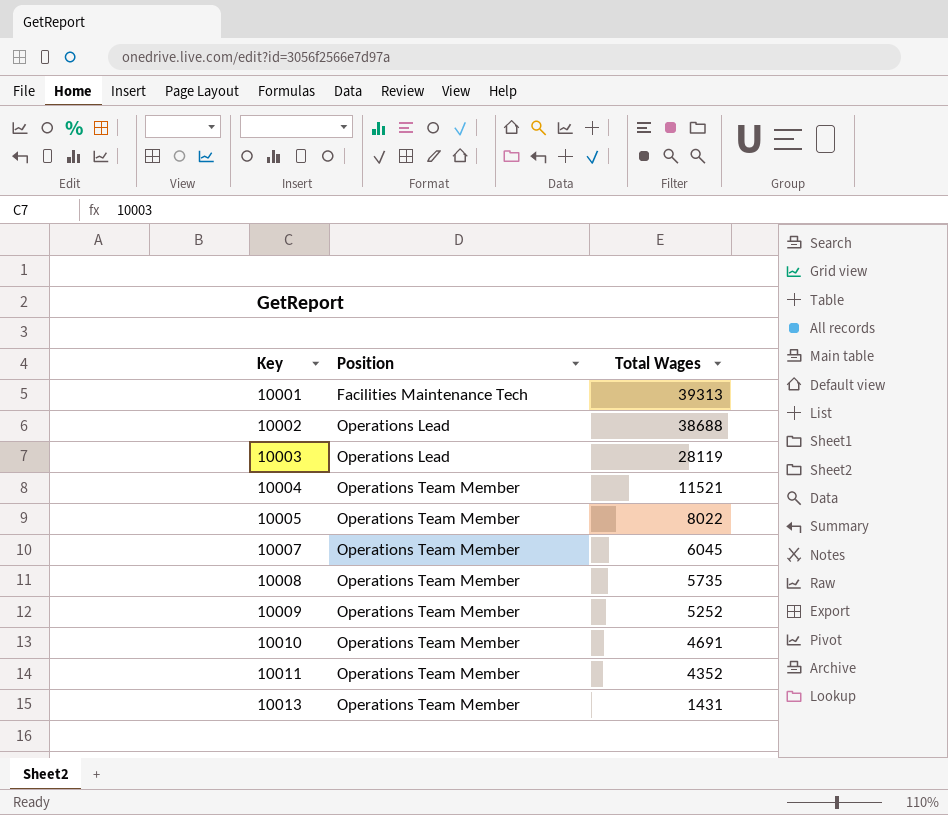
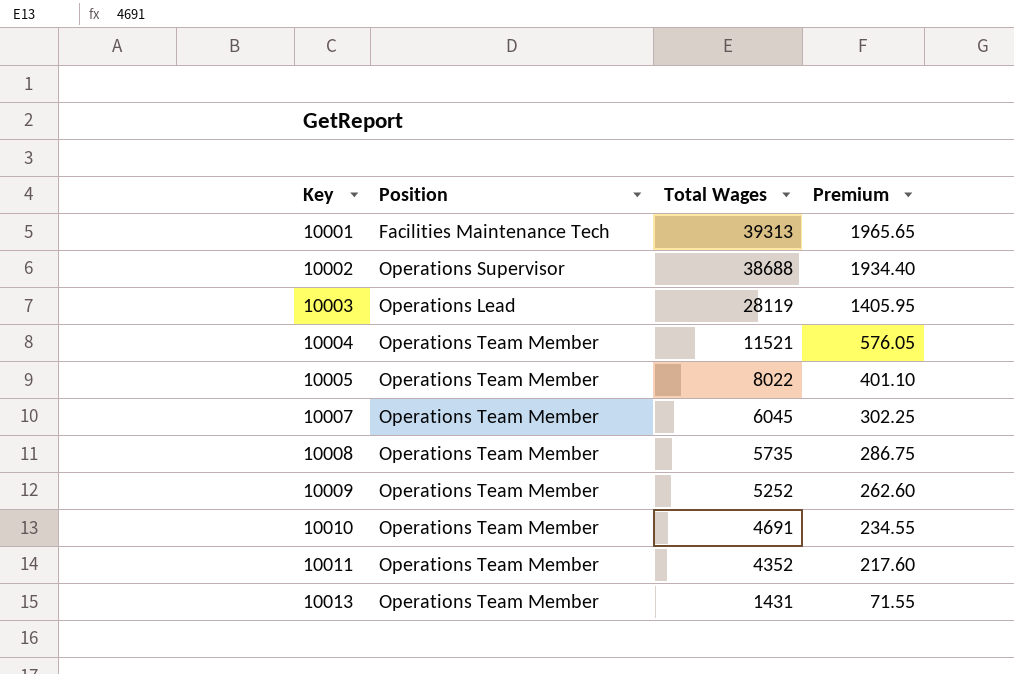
column Premium | formula: none -> [Total Wages] * 0.05
10002 | Position: Operations Lead -> Operations Supervisor

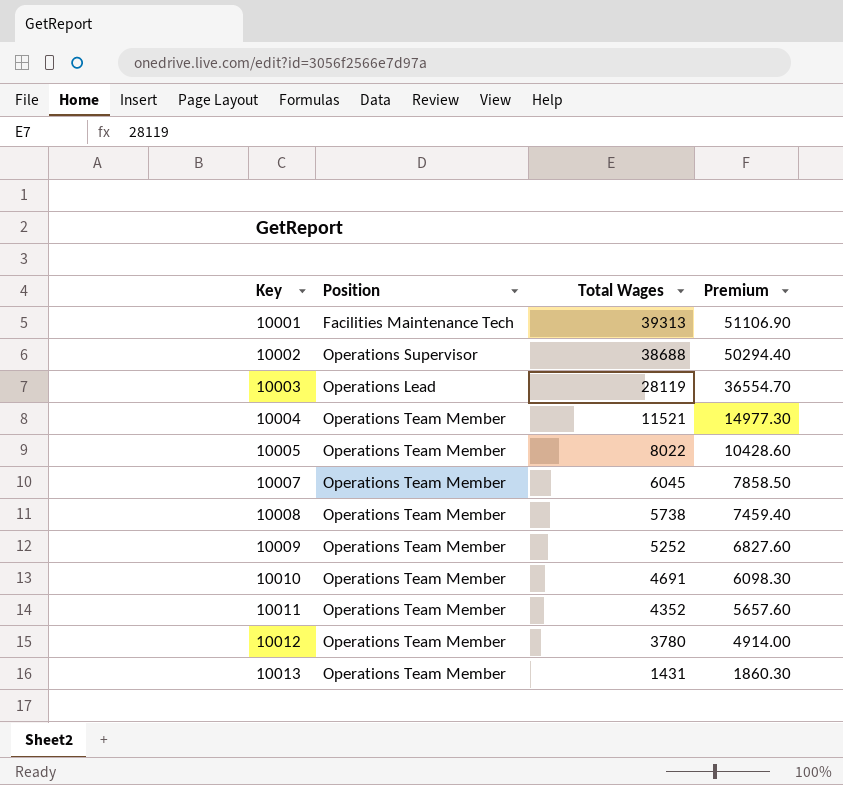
column Premium | formula: [Total Wages] * 0.05 -> [Total Wages] * 1.3
10008 | Total Wages: 5735 -> 5738
row 10012: none -> Operations Team Member | 3780 | 4914.00

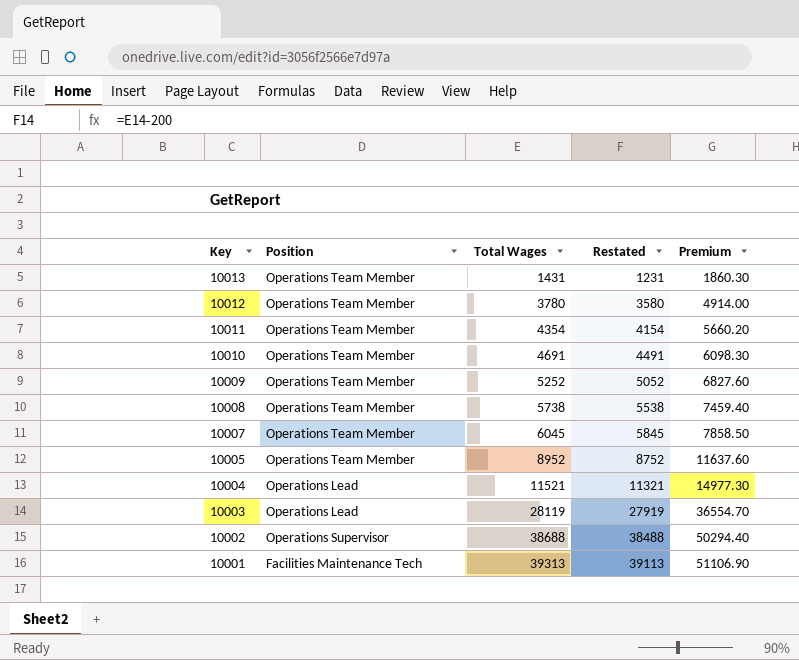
row order: Key ascending -> Key descending
column Restated | formula: none -> [Total Wages] - 200
10011 | Total Wages: 4352 -> 4354
10011 | Premium: 5657.60 -> 5660.20
10005 | Total Wages: 8022 -> 8952
10005 | Premium: 10428.60 -> 11637.60
10004 | Position: Operations Team Member -> Operations Lead

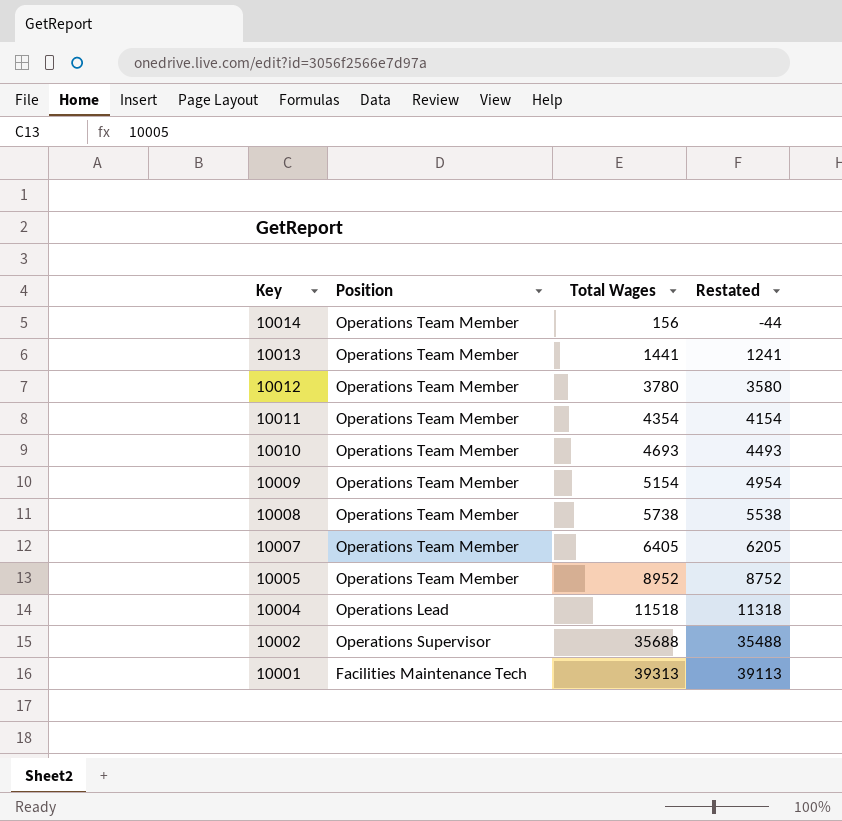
column Premium | formula: [Total Wages] * 1.3 -> none
row 10003: Operations Lead | 28119 | 27919 | 36554.70 -> none
row 10014: none -> Operations Team Member | 156 | -44
10013 | Total Wages: 1431 -> 1441
10013 | Restated: 1231 -> 1241
10010 | Total Wages: 4691 -> 4693
10010 | Restated: 4491 -> 4493
10009 | Total Wages: 5252 -> 5154
10009 | Restated: 5052 -> 4954
10007 | Total Wages: 6045 -> 6405
10007 | Restated: 5845 -> 6205
10004 | Total Wages: 11521 -> 11518
10004 | Restated: 11321 -> 11318
10002 | Total Wages: 38688 -> 35688
10002 | Restated: 38488 -> 35488

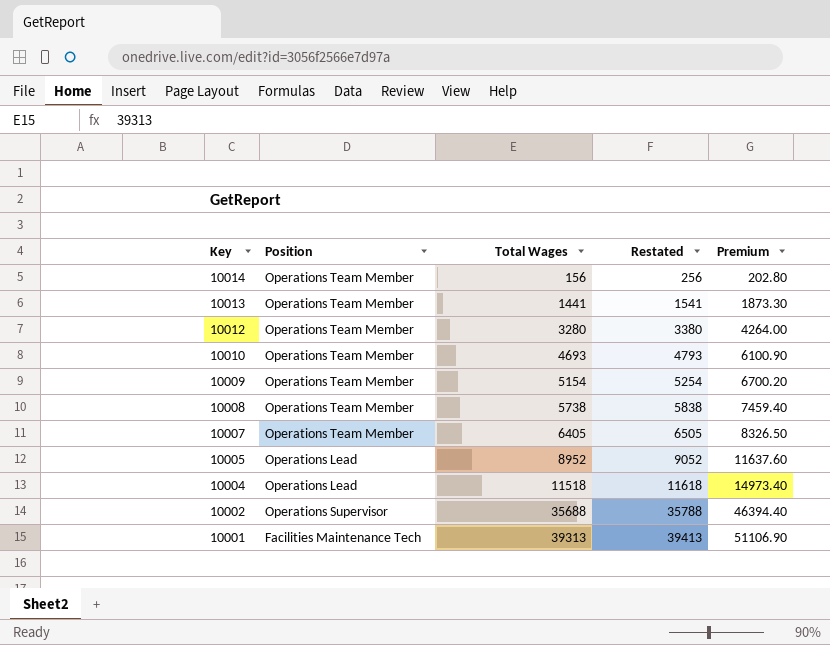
column Restated | formula: [Total Wages] - 200 -> [Total Wages] + 100
column Premium | formula: none -> [Total Wages] * 1.3
row 10011: Operations Team Member | 4354 | 4154 -> none
10012 | Total Wages: 3780 -> 3280
10005 | Position: Operations Team Member -> Operations Lead

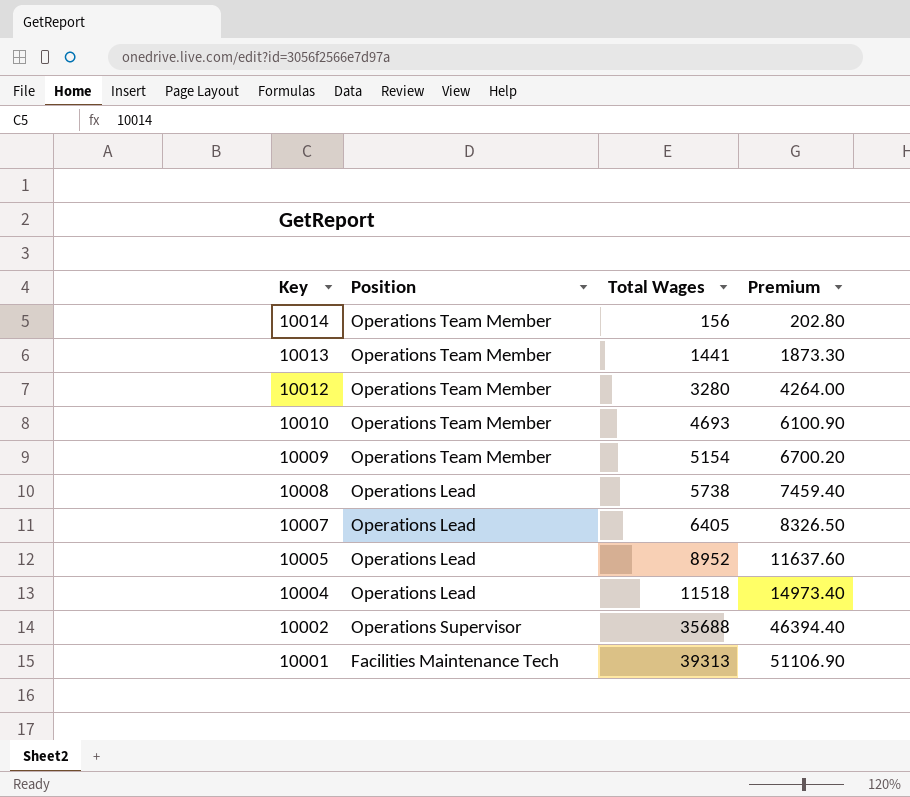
column Restated | formula: [Total Wages] + 100 -> none
10008 | Position: Operations Team Member -> Operations Lead
10007 | Position: Operations Team Member -> Operations Lead

